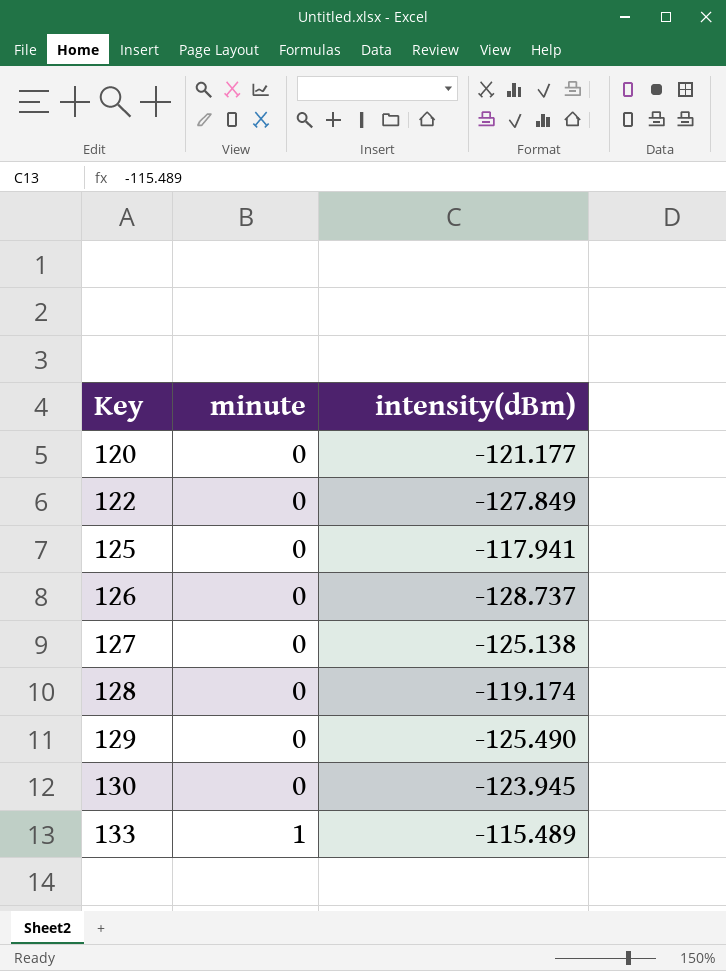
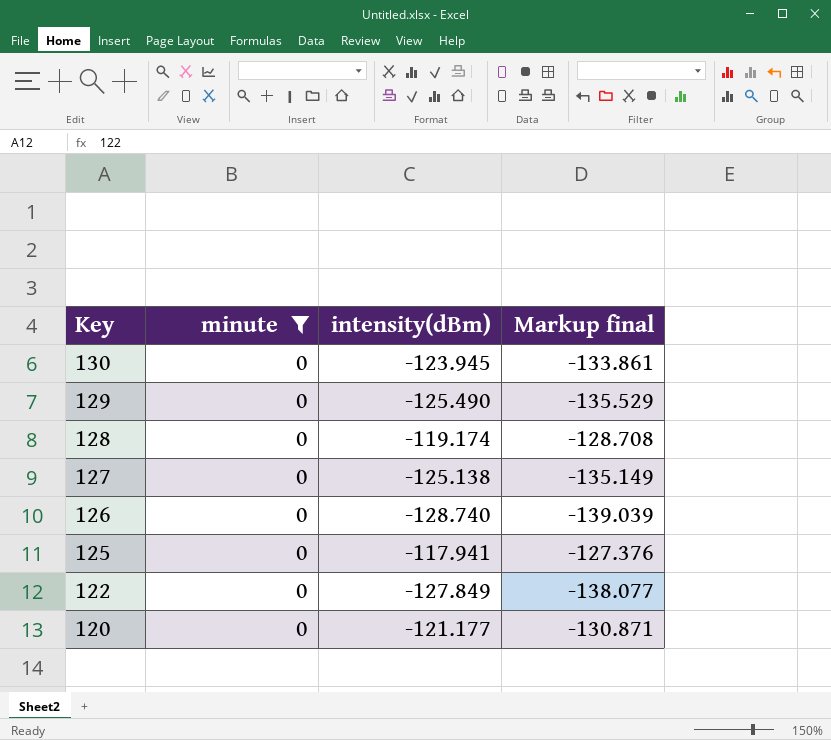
filter: none -> minute = 0
row order: Key ascending -> Key descending
column Markup final | formula: none -> [intensity(dBm)] * 1.08
126 | intensity(dBm): -128.737 -> -128.740

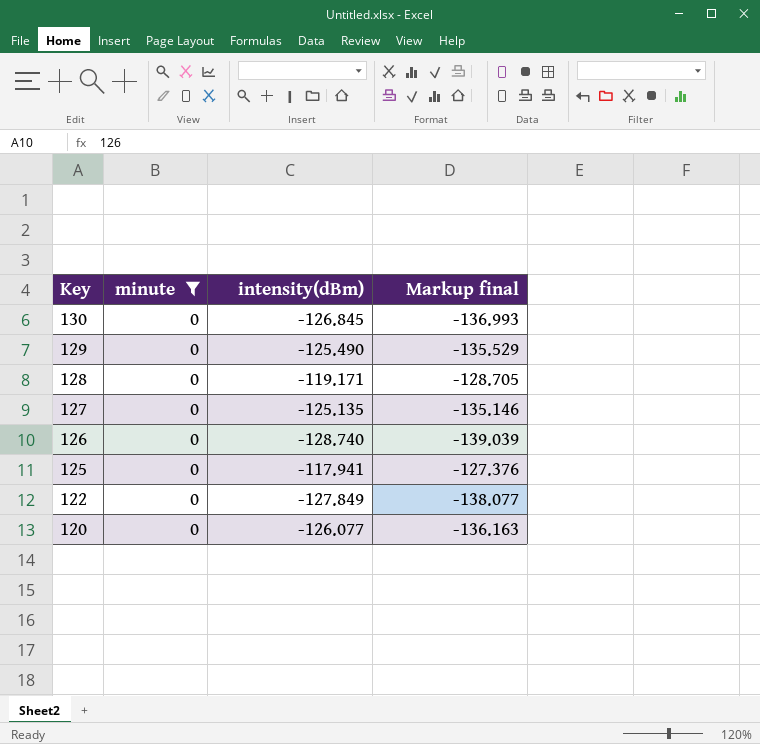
130 | intensity(dBm): -123.945 -> -126.845
130 | Markup final: -133.861 -> -136.993
128 | intensity(dBm): -119.174 -> -119.171
128 | Markup final: -128.708 -> -128.705
127 | intensity(dBm): -125.138 -> -125.135
127 | Markup final: -135.149 -> -135.146
120 | intensity(dBm): -121.177 -> -126.077
120 | Markup final: -130.871 -> -136.163

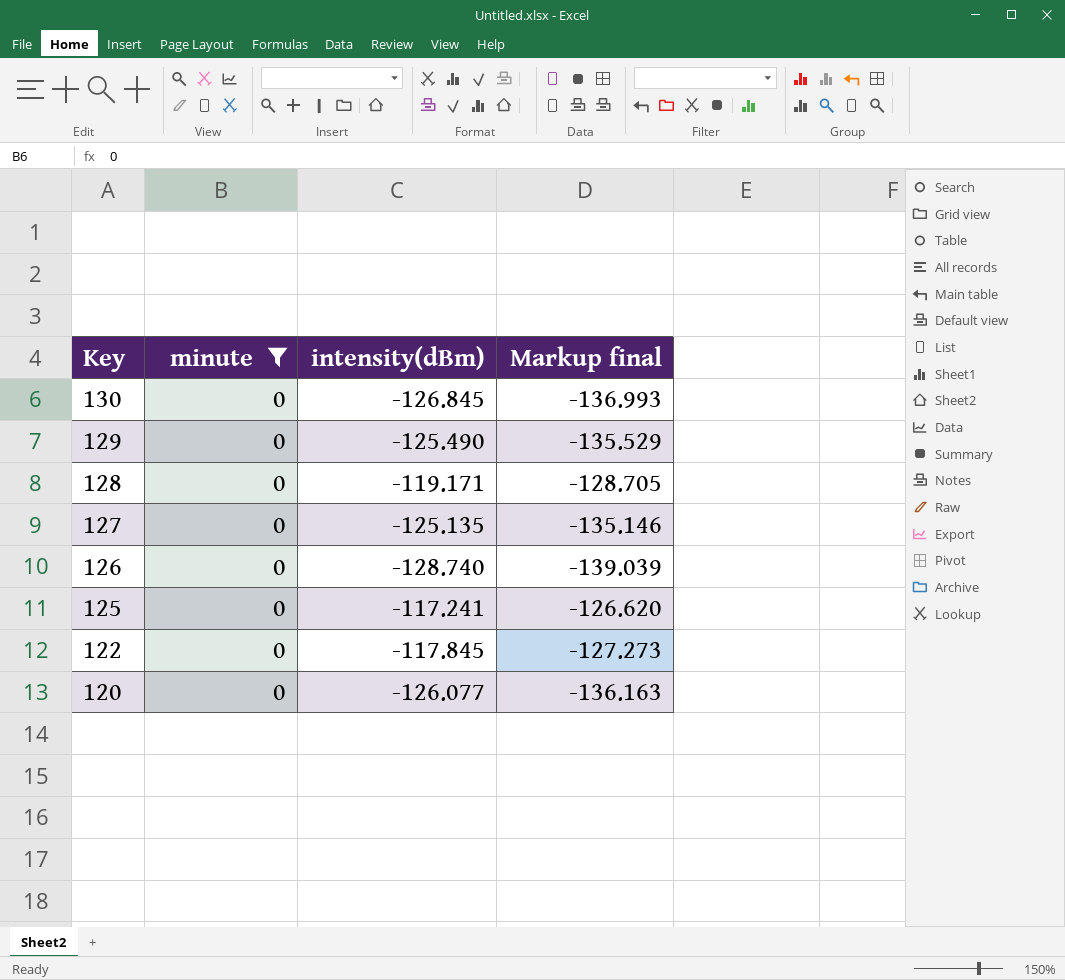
125 | intensity(dBm): -117.941 -> -117.241
125 | Markup final: -127.376 -> -126.620
122 | intensity(dBm): -127.849 -> -117.845
122 | Markup final: -138.077 -> -127.273

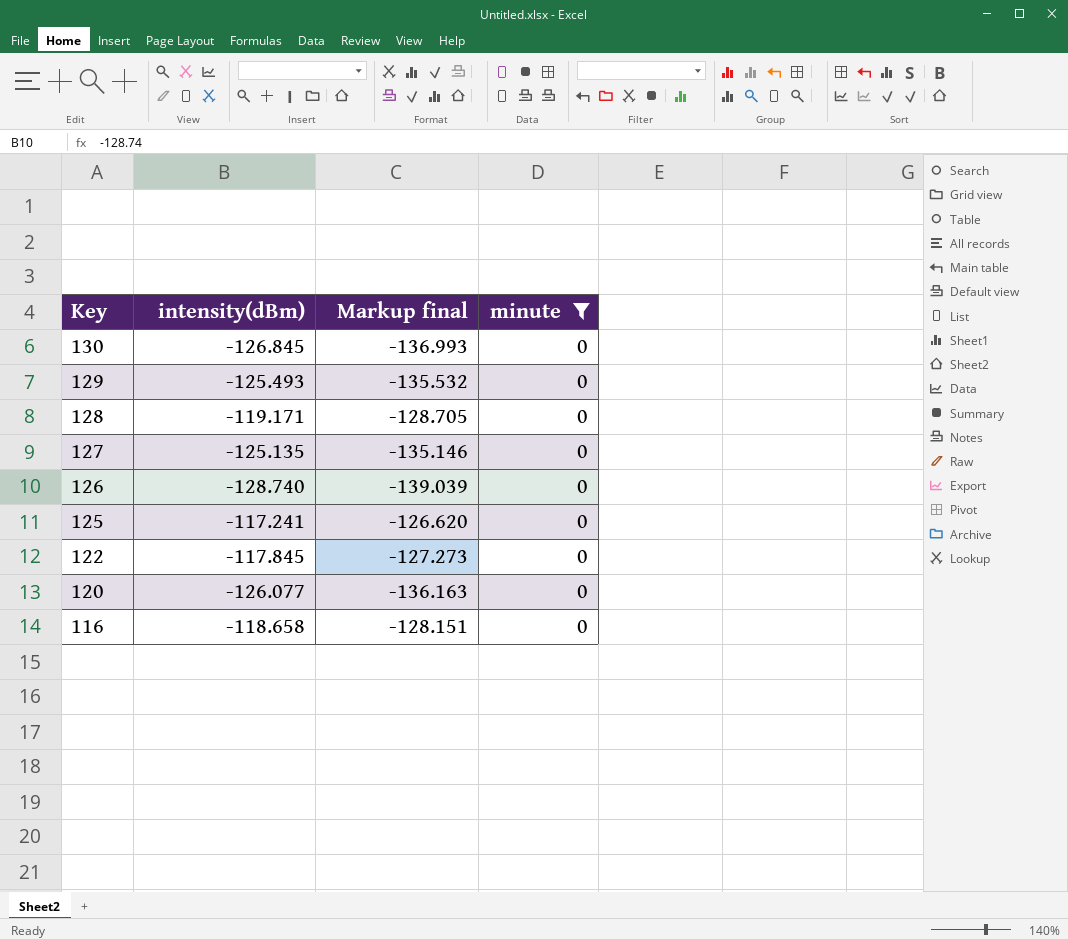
column minute | position: 2 -> 4
129 | intensity(dBm): -125.490 -> -125.493
129 | Markup final: -135.529 -> -135.532
row 116: none -> -118.658 | -128.151 | 0

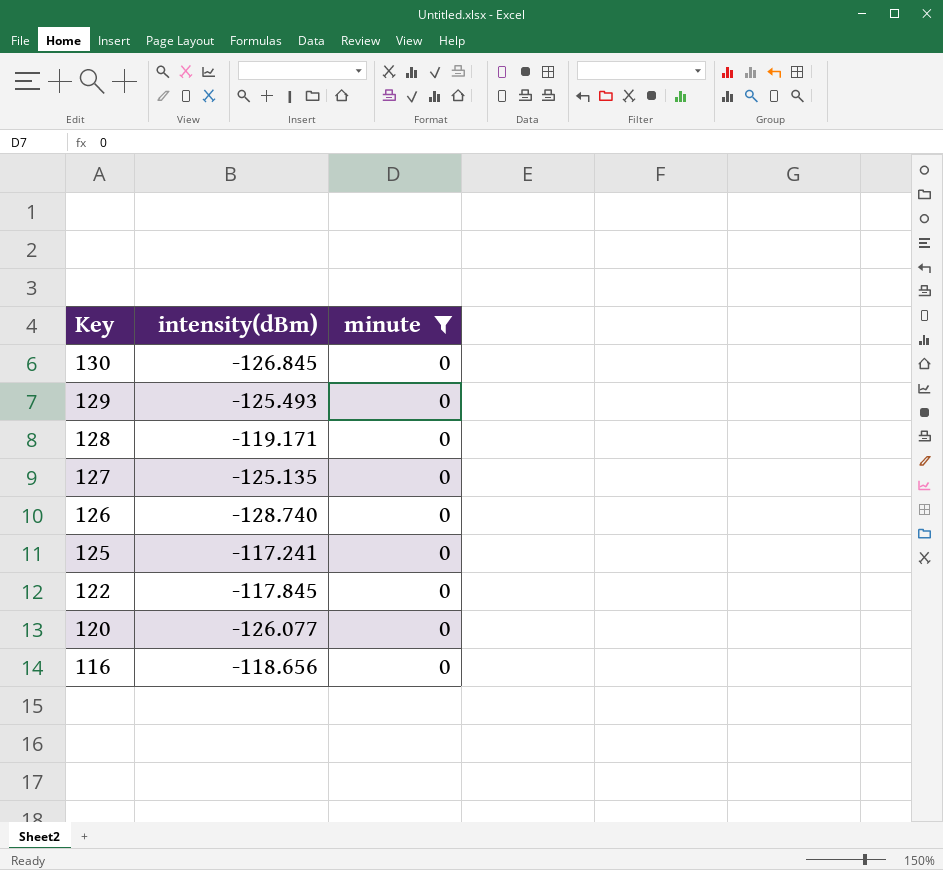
column Markup final | formula: [intensity(dBm)] * 1.08 -> none
116 | intensity(dBm): -118.658 -> -118.656

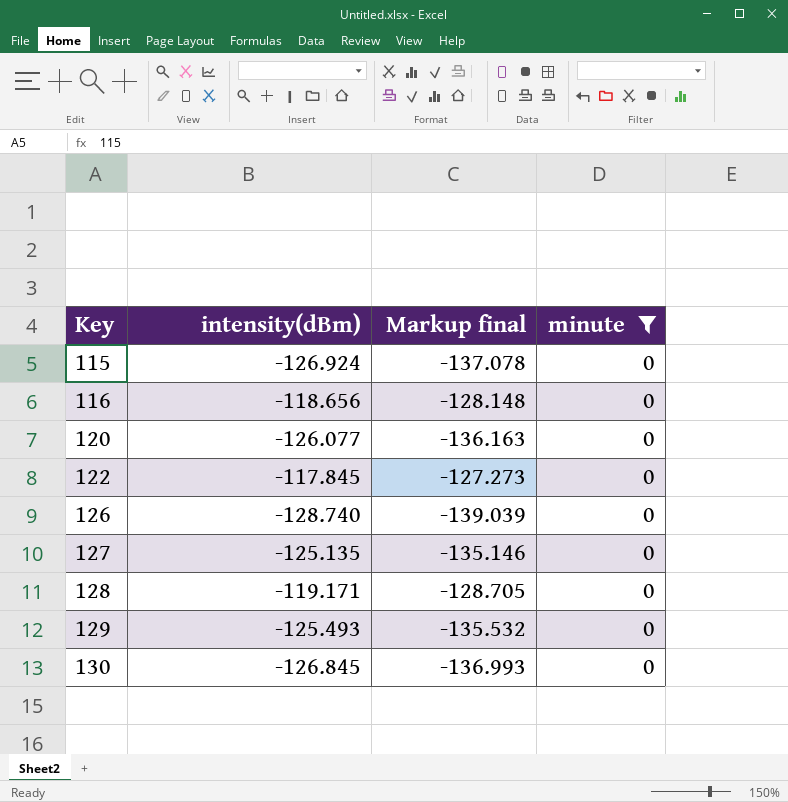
row order: Key descending -> Key ascending
column Markup final | formula: none -> [intensity(dBm)] * 1.08
row 125: -117.241 | 0 -> none
row 115: none -> -126.924 | -137.078 | 0

